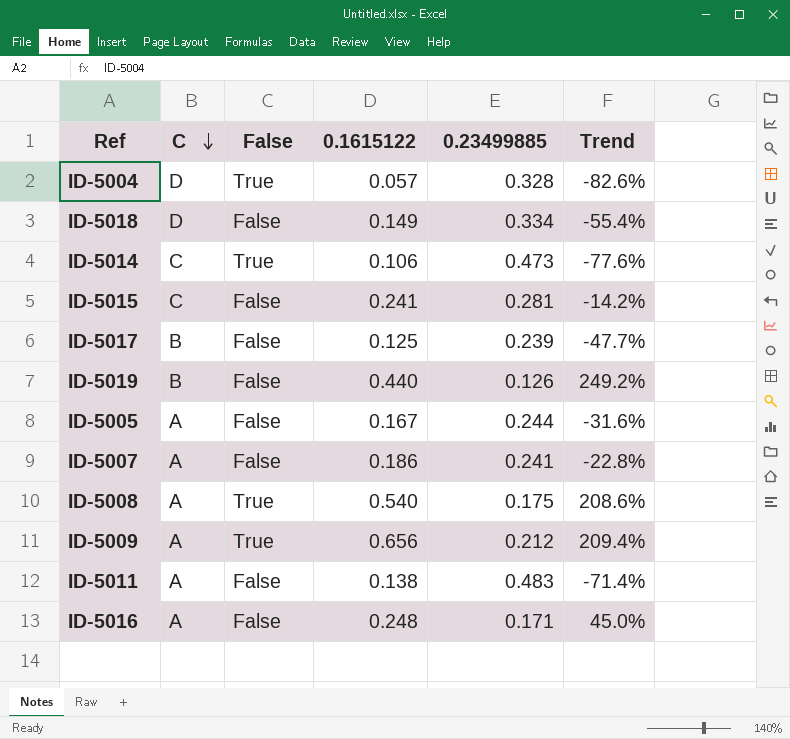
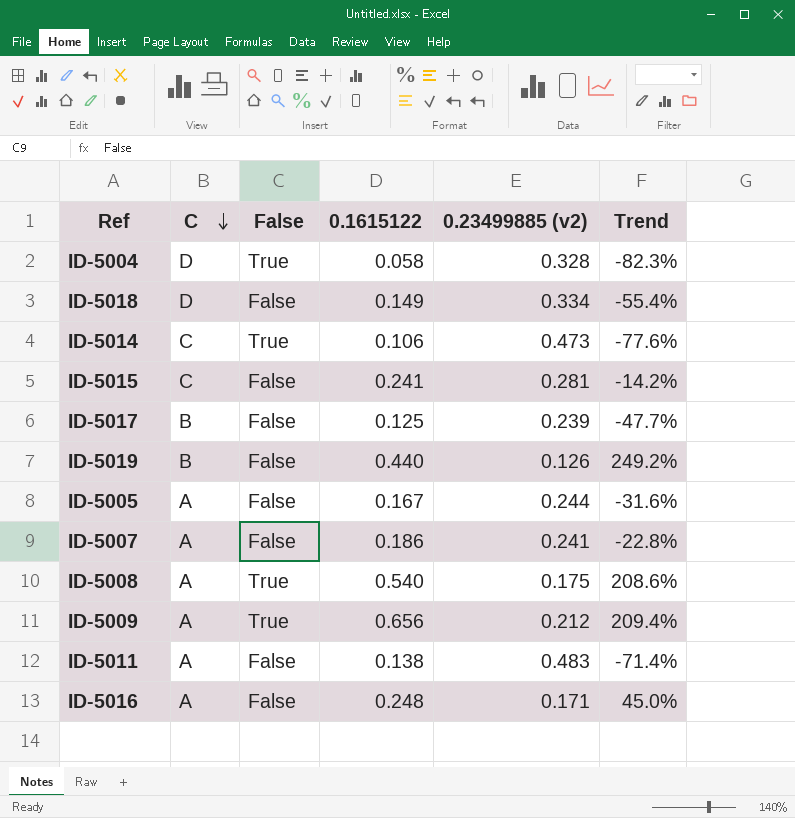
column name: 0.23499885 -> 0.23499885 (v2)
ID-5004 | 0.1615122: 0.057 -> 0.058
ID-5004 | Trend: -82.6% -> -82.3%

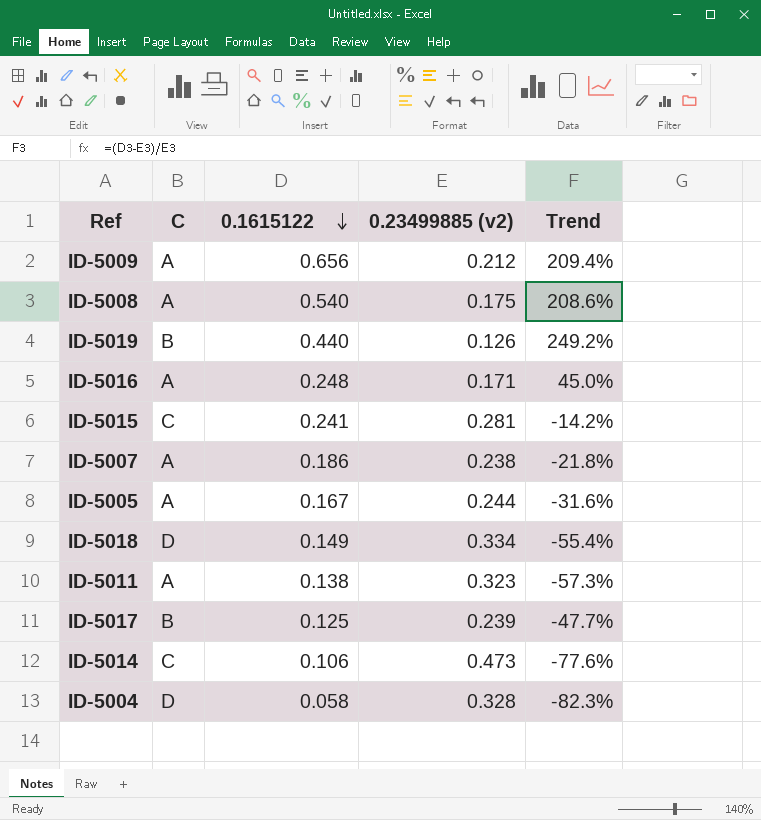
row order: C descending -> 0.1615122 descending
column False | position: 3 -> none
ID-5007 | 0.23499885 (v2): 0.241 -> 0.238
ID-5007 | Trend: -22.8% -> -21.8%
ID-5011 | 0.23499885 (v2): 0.483 -> 0.323
ID-5011 | Trend: -71.4% -> -57.3%

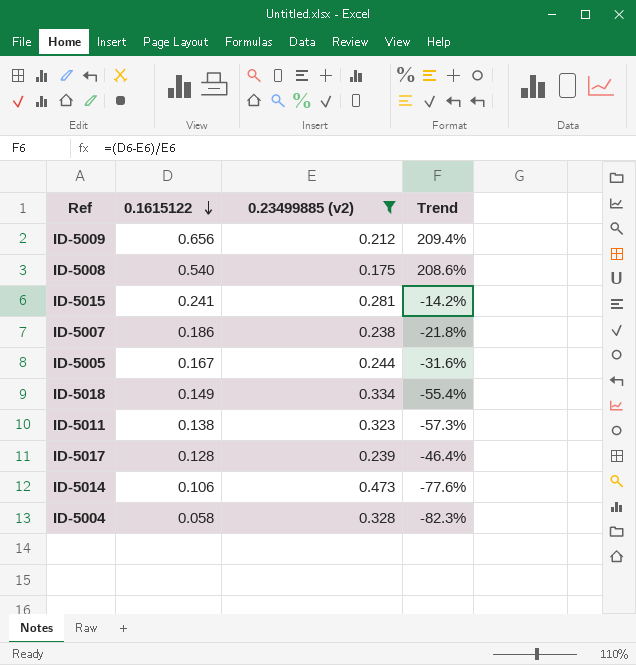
filter: none -> 0.23499885 (v2) >= 0.175
column C | position: 2 -> none
ID-5017 | 0.1615122: 0.125 -> 0.128
ID-5017 | Trend: -47.7% -> -46.4%

